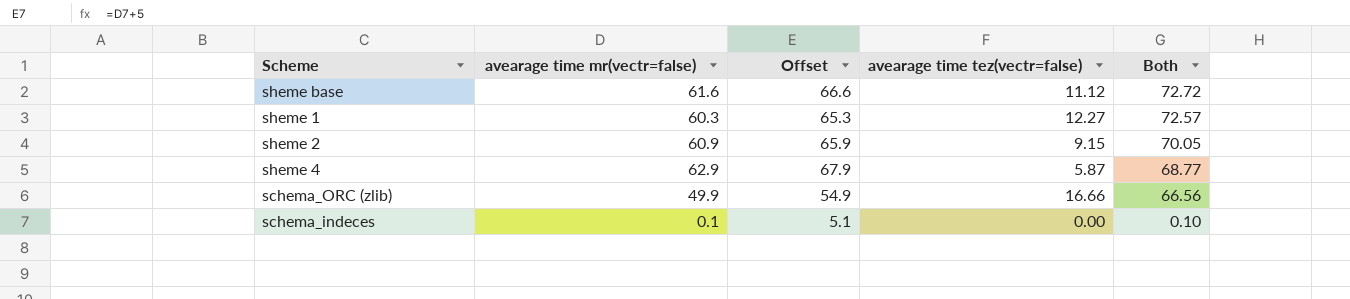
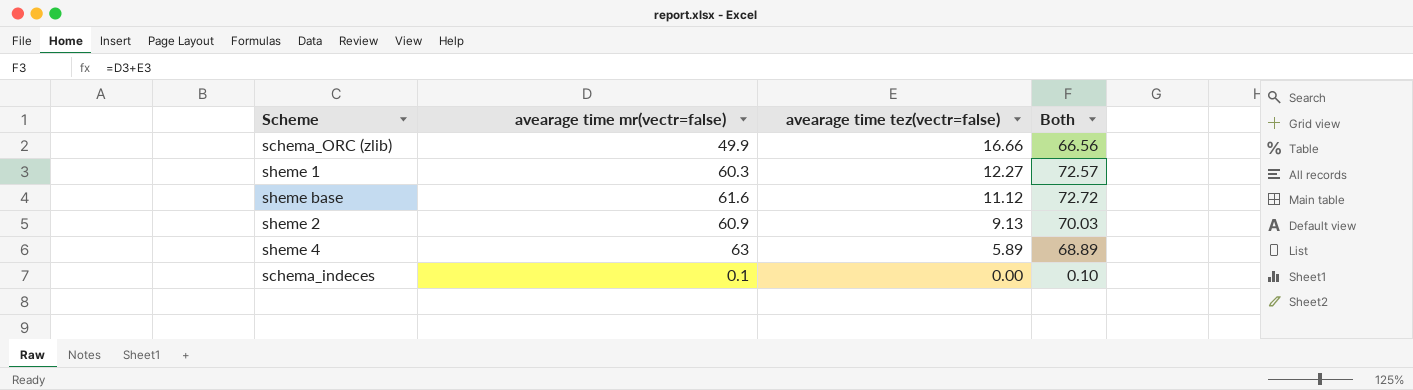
row order: Both descending -> avearage time tez(vectr=false) descending
column Offset | formula: [avearage time mr(vectr=false)] + 5 -> none
sheme 2 | avearage time tez(vectr=false): 9.15 -> 9.13
sheme 2 | Both: 70.05 -> 70.03
sheme 4 | avearage time mr(vectr=false): 62.9 -> 63
sheme 4 | avearage time tez(vectr=false): 5.87 -> 5.89
sheme 4 | Both: 68.77 -> 68.89

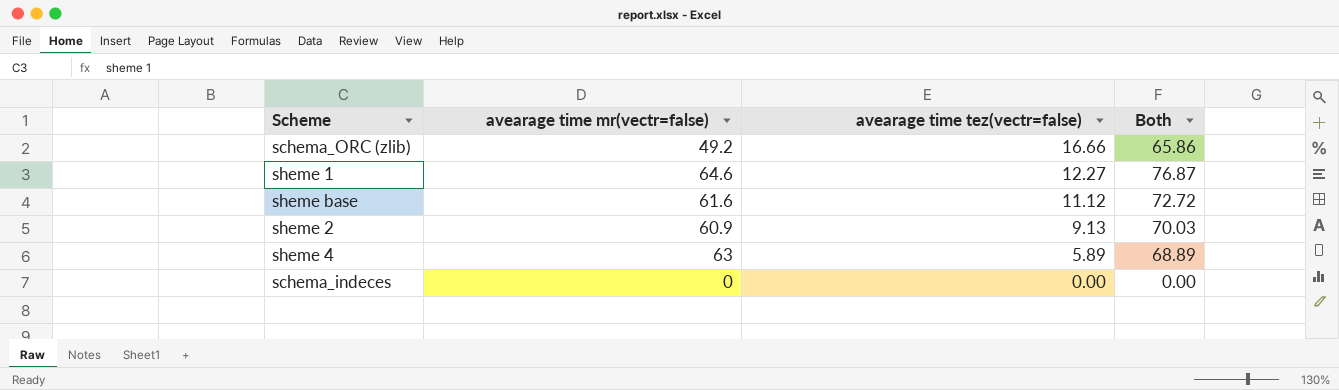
schema_ORC (zlib) | avearage time mr(vectr=false): 49.9 -> 49.2
schema_ORC (zlib) | Both: 66.56 -> 65.86
sheme 1 | avearage time mr(vectr=false): 60.3 -> 64.6
sheme 1 | Both: 72.57 -> 76.87
schema_indeces | avearage time mr(vectr=false): 0.1 -> 0
schema_indeces | Both: 0.10 -> 0.00

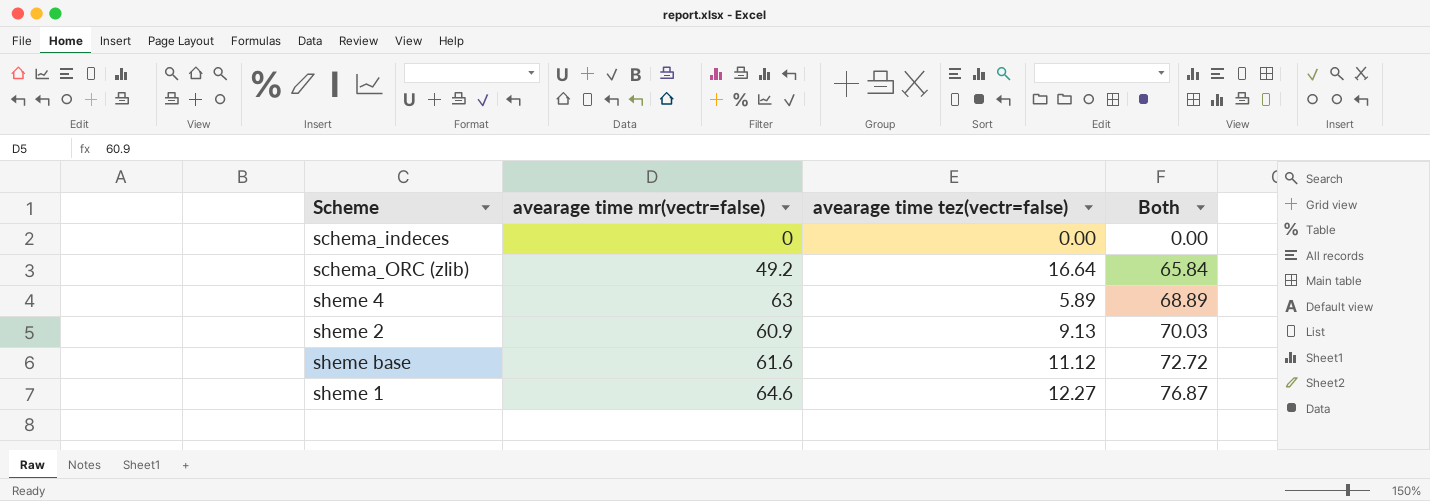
row order: avearage time tez(vectr=false) descending -> Both ascending
schema_ORC (zlib) | avearage time tez(vectr=false): 16.66 -> 16.64
schema_ORC (zlib) | Both: 65.86 -> 65.84

